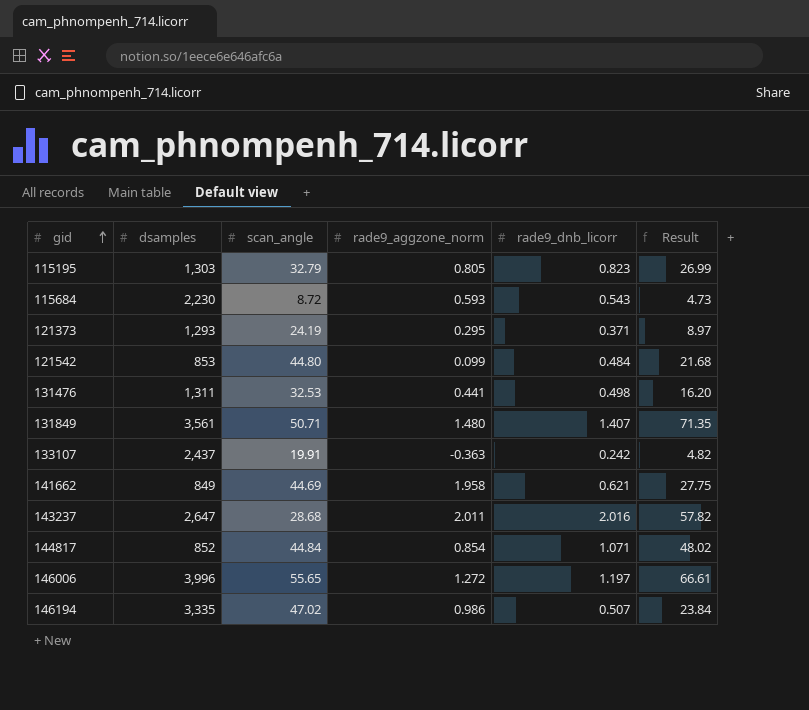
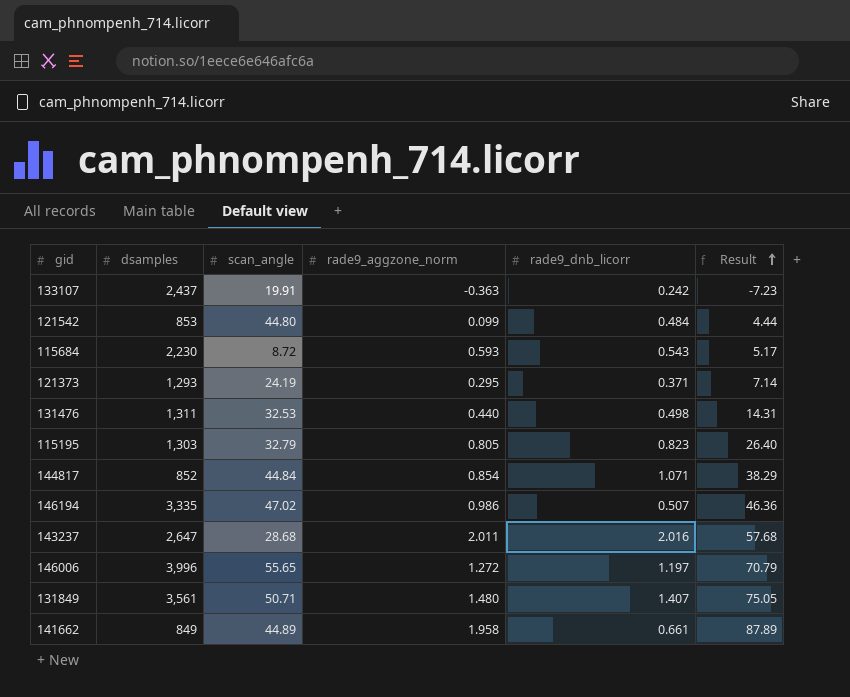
row order: gid ascending -> Result ascending
column Result | formula: [scan_angle] * [rade9_dnb_licorr] -> [scan_angle] * [rade9_aggzone_norm]
131476 | rade9_aggzone_norm: 0.441 -> 0.440
141662 | scan_angle: 44.69 -> 44.89
141662 | rade9_dnb_licorr: 0.621 -> 0.661

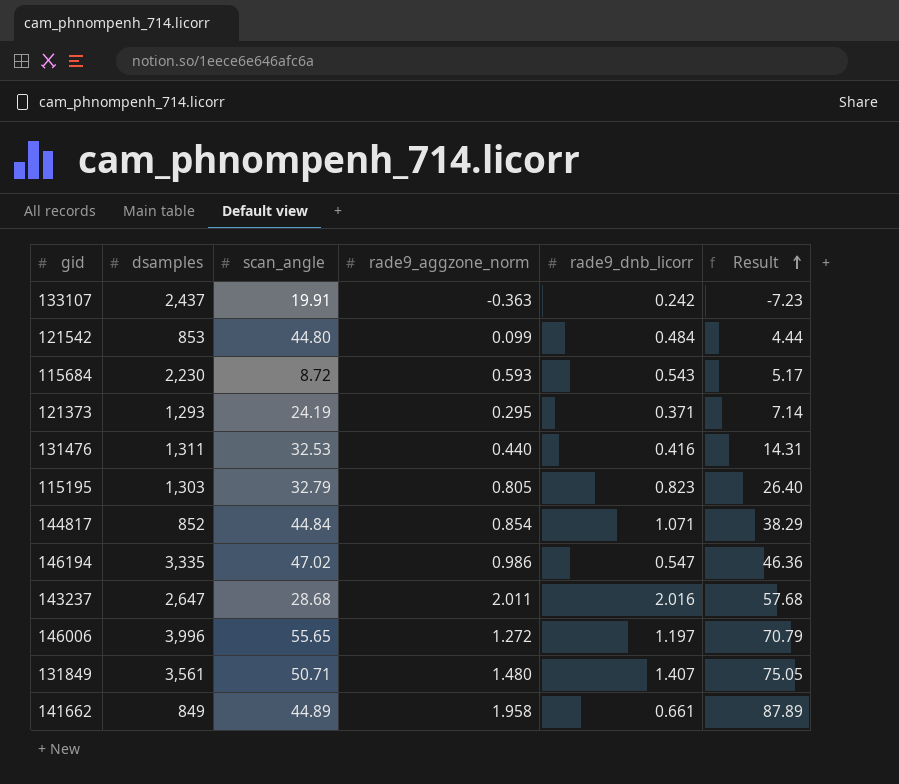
131476 | rade9_dnb_licorr: 0.498 -> 0.416
146194 | rade9_dnb_licorr: 0.507 -> 0.547

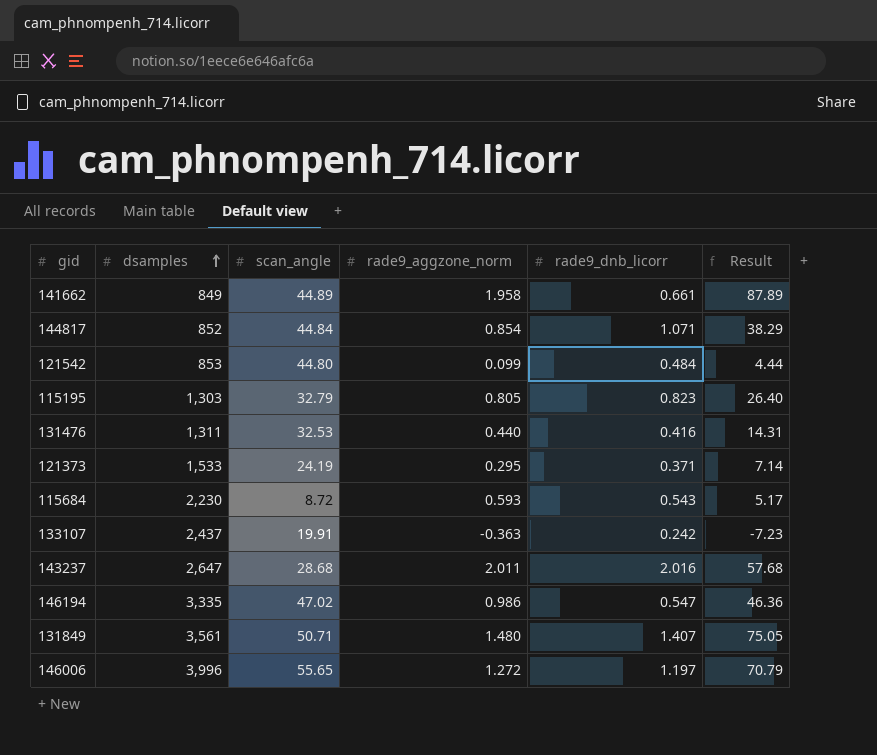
row order: Result ascending -> dsamples ascending
121373 | dsamples: 1,293 -> 1,533

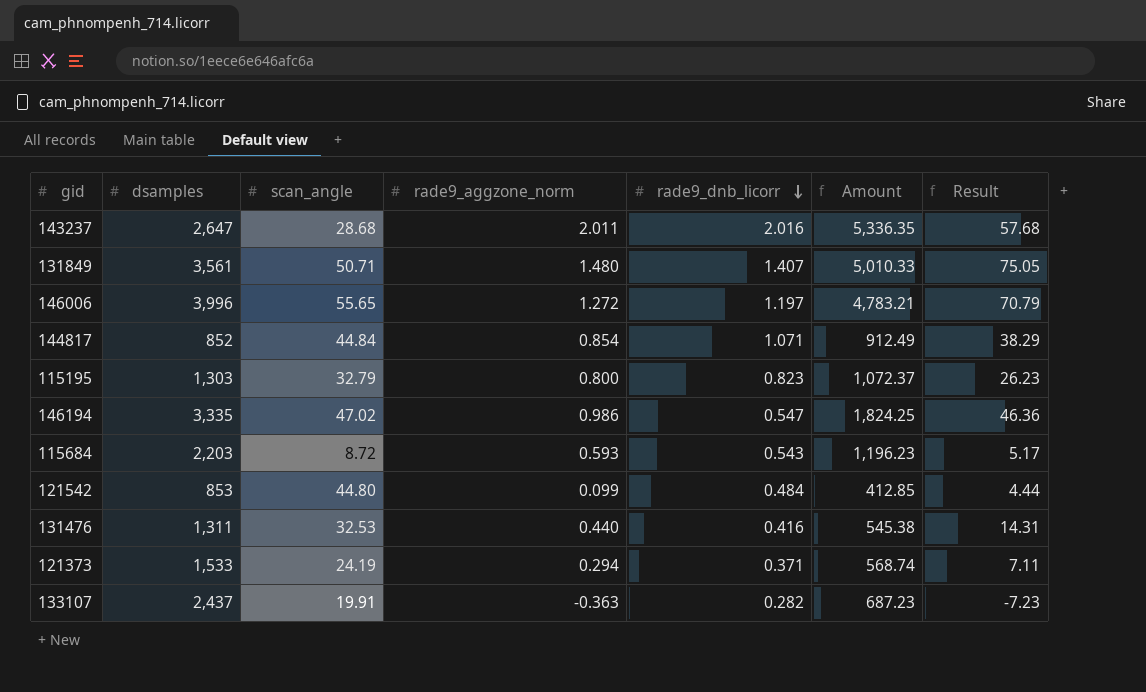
row order: dsamples ascending -> rade9_dnb_licorr descending
column Amount | formula: none -> [dsamples] * [rade9_dnb_licorr]
row 141662: 849 | 44.89 | 1.958 | 0.661 | 87.89 -> none
115195 | rade9_aggzone_norm: 0.805 -> 0.800
115195 | Result: 26.40 -> 26.23
115684 | dsamples: 2,230 -> 2,203
121373 | rade9_aggzone_norm: 0.295 -> 0.294
121373 | Result: 7.14 -> 7.11
133107 | rade9_dnb_licorr: 0.242 -> 0.282

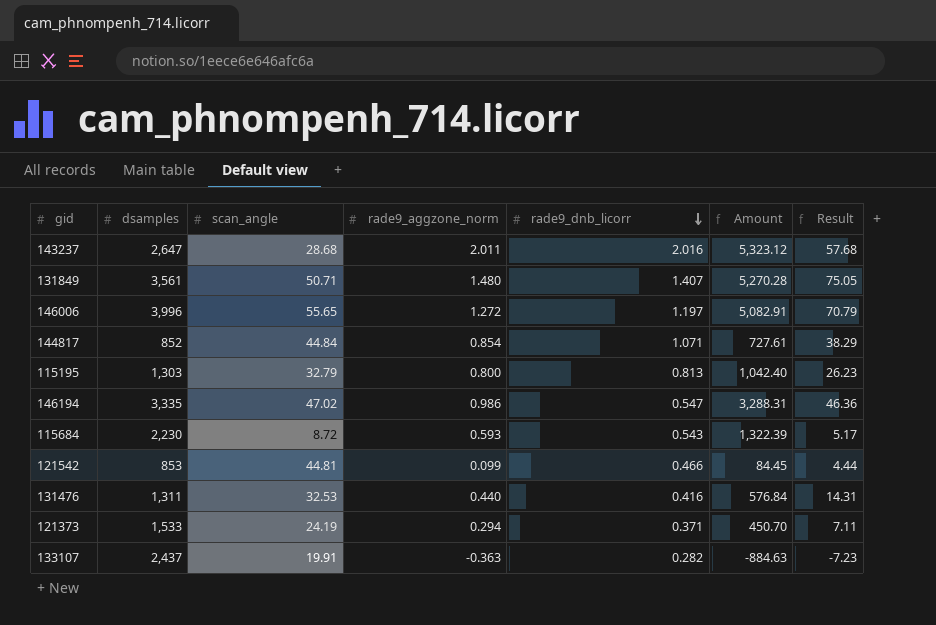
column Amount | formula: [dsamples] * [rade9_dnb_licorr] -> [dsamples] * [rade9_aggzone_norm]
115195 | rade9_dnb_licorr: 0.823 -> 0.813
115684 | dsamples: 2,203 -> 2,230
121542 | scan_angle: 44.80 -> 44.81
121542 | rade9_dnb_licorr: 0.484 -> 0.466

